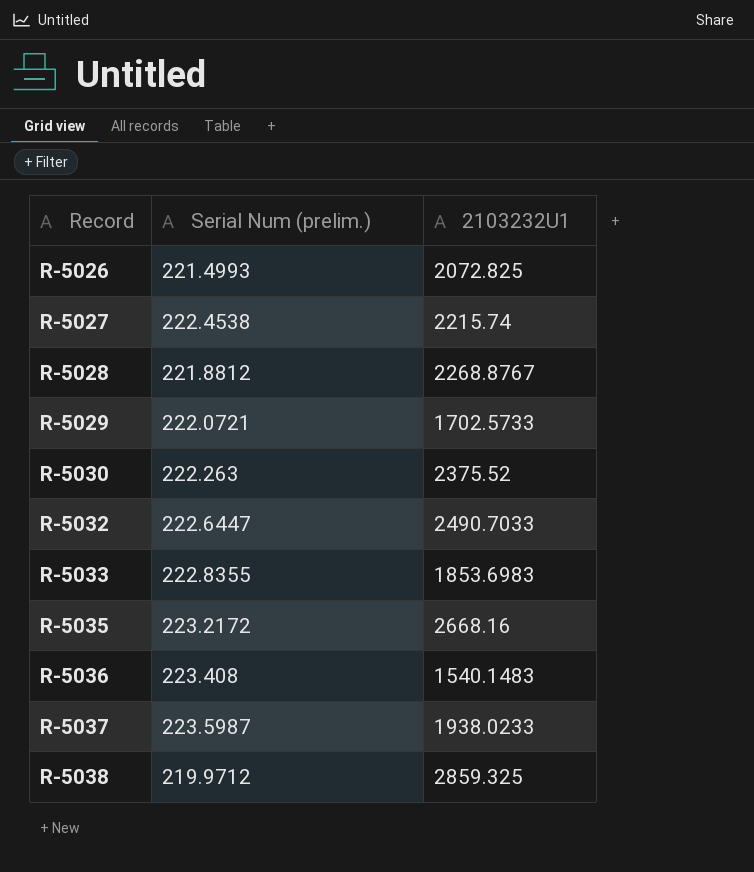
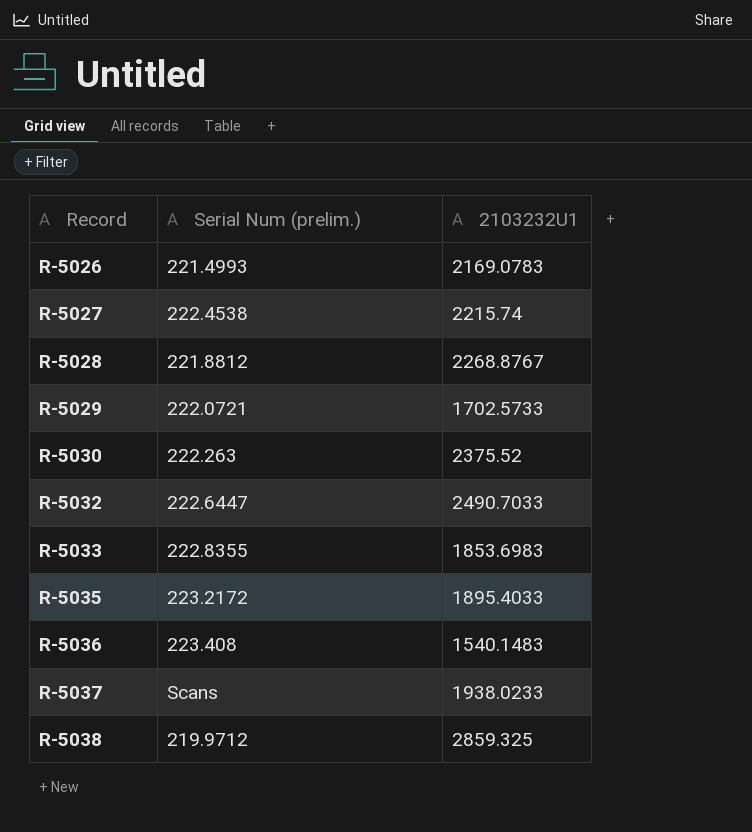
R-5026 | 2103232U1: 2072.825 -> 2169.0783
R-5035 | 2103232U1: 2668.16 -> 1895.4033
R-5037 | Serial Num (prelim.): 223.5987 -> Scans

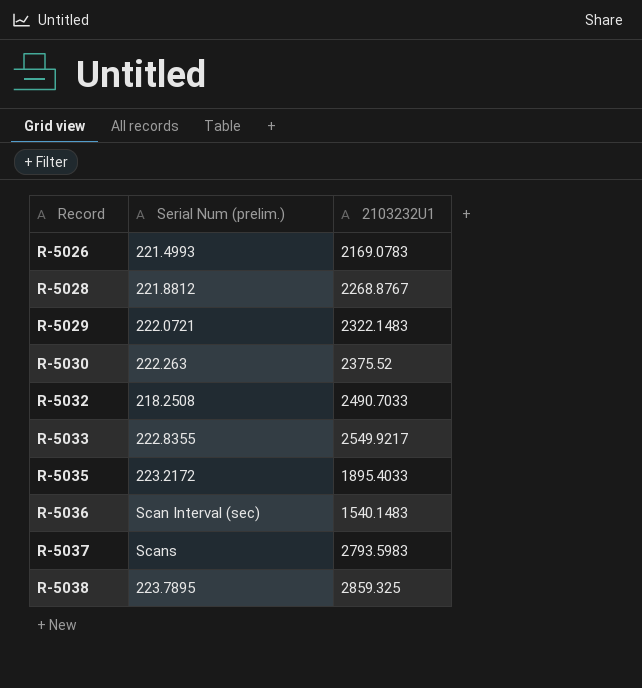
row R-5027: 222.4538 | 2215.74 -> none
R-5029 | 2103232U1: 1702.5733 -> 2322.1483
R-5032 | Serial Num (prelim.): 222.6447 -> 218.2508
R-5033 | 2103232U1: 1853.6983 -> 2549.9217
R-5036 | Serial Num (prelim.): 223.408 -> Scan Interval (sec)
R-5037 | 2103232U1: 1938.0233 -> 2793.5983
R-5038 | Serial Num (prelim.): 219.9712 -> 223.7895

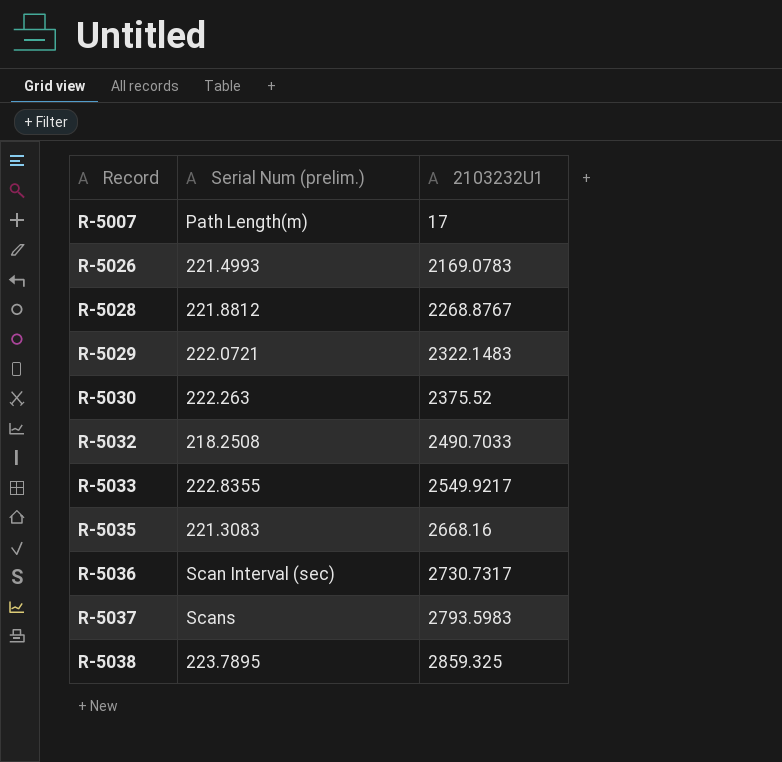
row R-5007: none -> Path Length(m) | 17
R-5035 | Serial Num (prelim.): 223.2172 -> 221.3083
R-5035 | 2103232U1: 1895.4033 -> 2668.16
R-5036 | 2103232U1: 1540.1483 -> 2730.7317

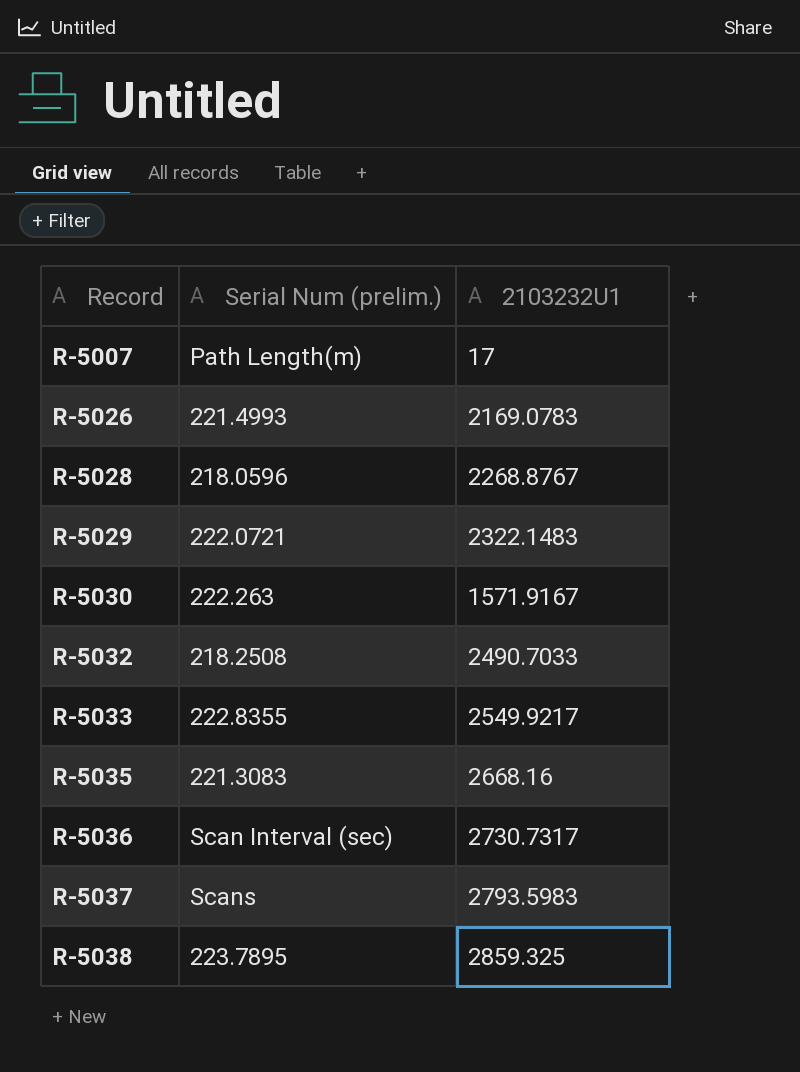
R-5028 | Serial Num (prelim.): 221.8812 -> 218.0596
R-5030 | 2103232U1: 2375.52 -> 1571.9167

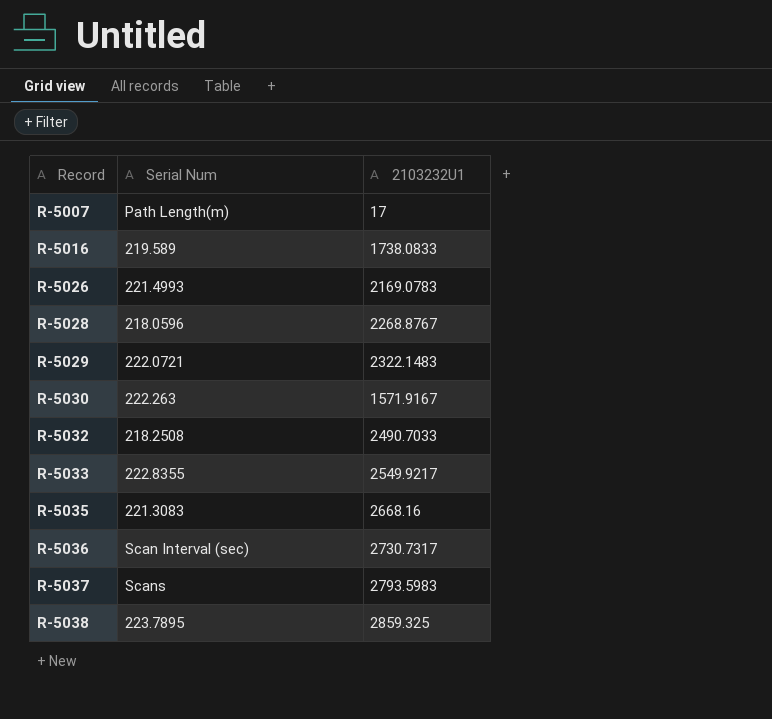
column name: Serial Num (prelim.) -> Serial Num
row R-5016: none -> 219.589 | 1738.0833

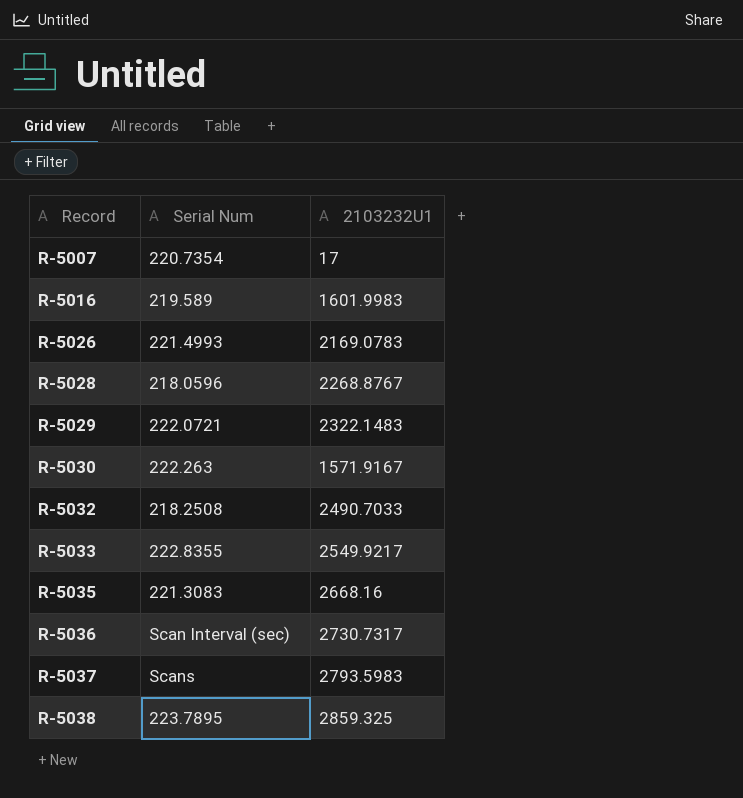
R-5007 | Serial Num: Path Length(m) -> 220.7354
R-5016 | 2103232U1: 1738.0833 -> 1601.9983

